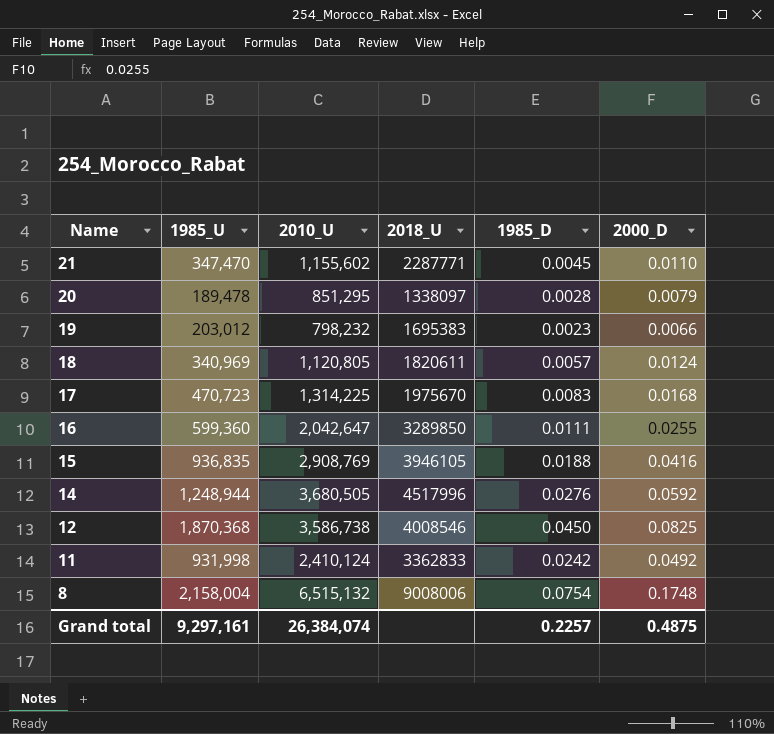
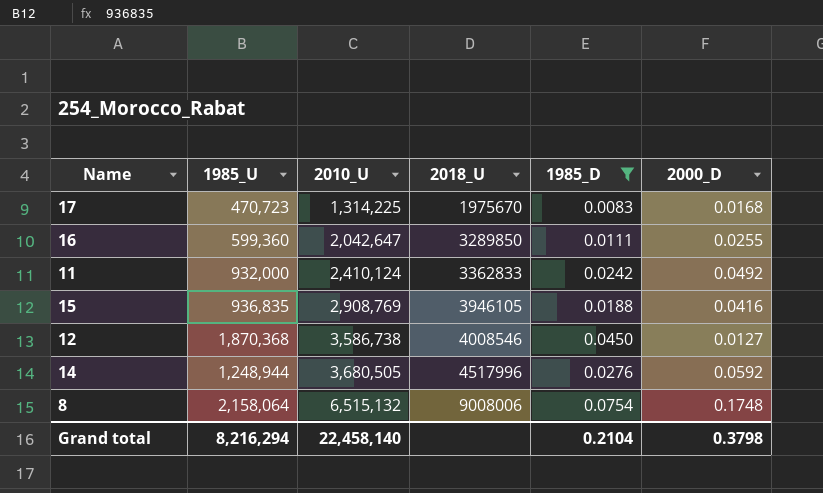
filter: none -> 1985_D >= 0.0083
row order: Name descending -> 2010_U ascending
11 | 1985_U: 931,998 -> 932,000
12 | 2000_D: 0.0825 -> 0.0127
8 | 1985_U: 2,158,004 -> 2,158,064
Grand total | 1985_U: 9,297,161 -> 8,216,294
Grand total | 2010_U: 26,384,074 -> 22,458,140
Grand total | 1985_D: 0.2257 -> 0.2104
Grand total | 2000_D: 0.4875 -> 0.3798

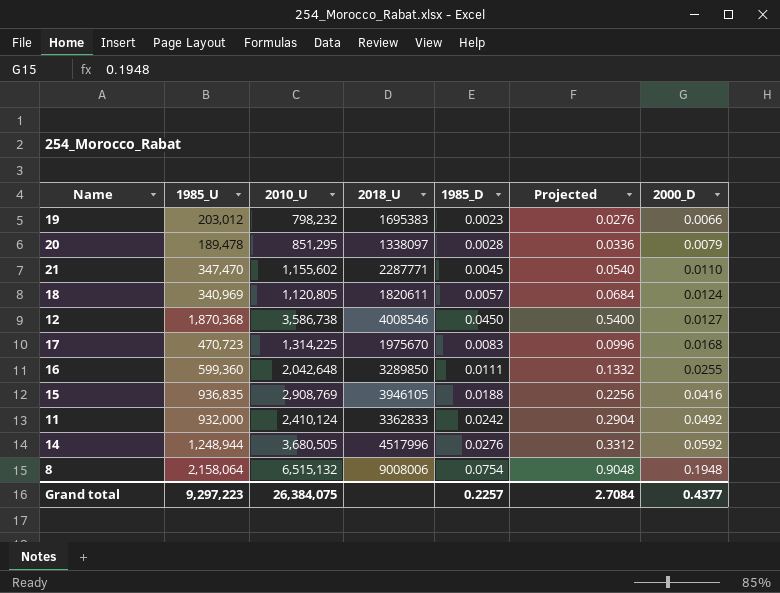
filter: 1985_D >= 0.0083 -> none
row order: 2010_U ascending -> 2000_D ascending
column Projected | formula: none -> [1985_D] * 12
16 | 2010_U: 2,042,647 -> 2,042,648
8 | 2000_D: 0.1748 -> 0.1948
Grand total | 1985_U: 8,216,294 -> 9,297,223
Grand total | 2010_U: 22,458,140 -> 26,384,075
Grand total | 1985_D: 0.2104 -> 0.2257
Grand total | 2000_D: 0.3798 -> 0.4377

